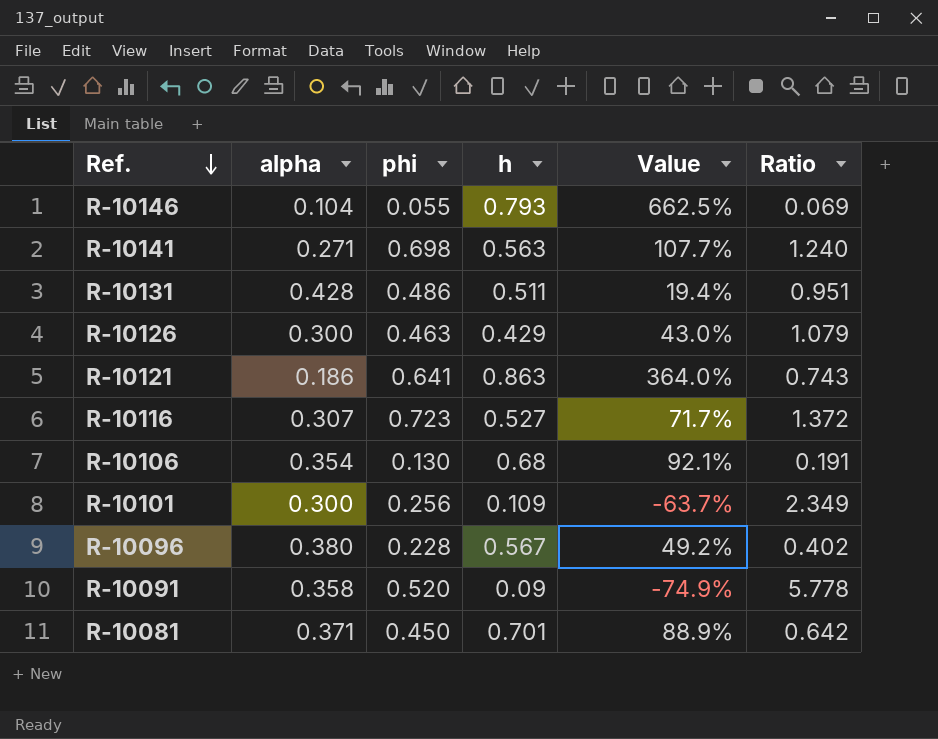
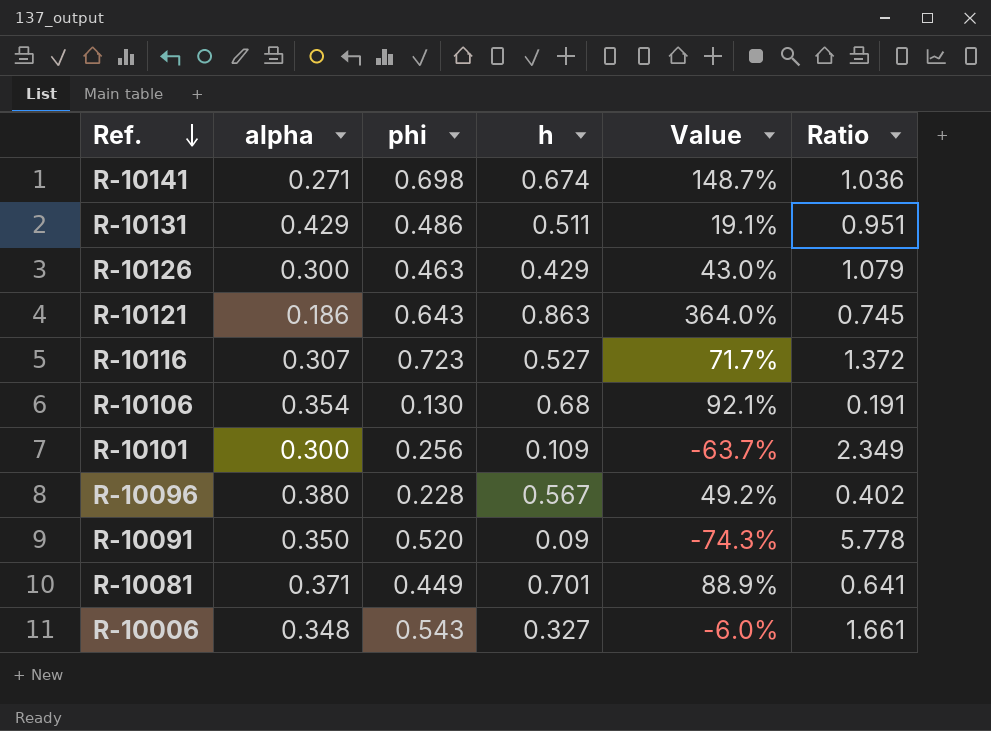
row R-10146: 0.104 | 0.055 | 0.793 | 662.5% | 0.069 -> none
R-10141 | h: 0.563 -> 0.674
R-10141 | Value: 107.7% -> 148.7%
R-10141 | Ratio: 1.240 -> 1.036
R-10131 | alpha: 0.428 -> 0.429
R-10131 | Value: 19.4% -> 19.1%
R-10121 | phi: 0.641 -> 0.643
R-10121 | Ratio: 0.743 -> 0.745
R-10091 | alpha: 0.358 -> 0.350
R-10091 | Value: -74.9% -> -74.3%
R-10081 | phi: 0.450 -> 0.449
R-10081 | Ratio: 0.642 -> 0.641
row R-10006: none -> 0.348 | 0.543 | 0.327 | -6.0% | 1.661

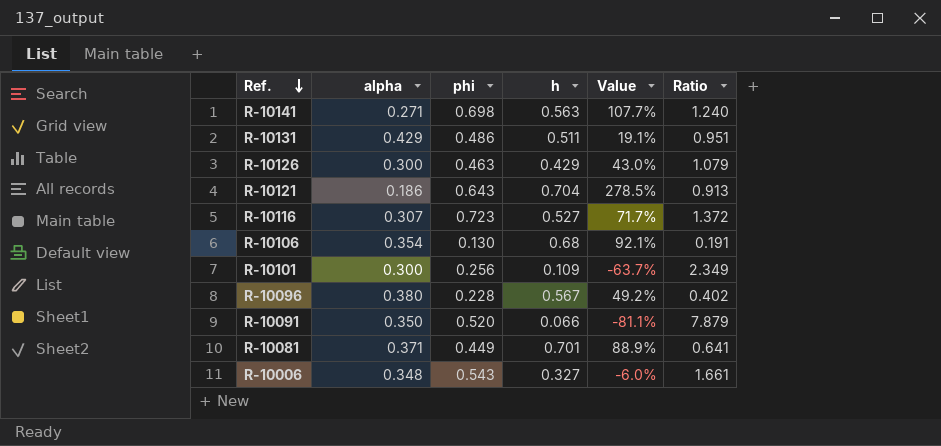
R-10141 | h: 0.674 -> 0.563
R-10141 | Value: 148.7% -> 107.7%
R-10141 | Ratio: 1.036 -> 1.240
R-10121 | h: 0.863 -> 0.704
R-10121 | Value: 364.0% -> 278.5%
R-10121 | Ratio: 0.745 -> 0.913
R-10091 | h: 0.09 -> 0.066
R-10091 | Value: -74.3% -> -81.1%
R-10091 | Ratio: 5.778 -> 7.879

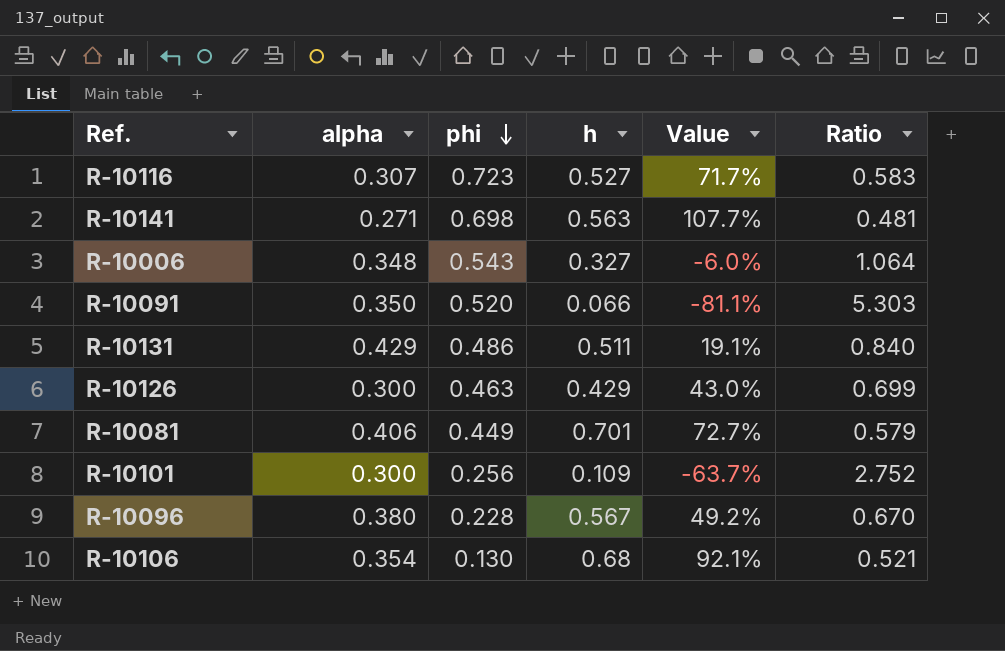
row order: Ref. descending -> phi descending
column Ratio | formula: [phi] / [h] -> [alpha] / [h]
row R-10121: 0.186 | 0.643 | 0.704 | 278.5% | 0.913 -> none
R-10081 | alpha: 0.371 -> 0.406
R-10081 | Value: 88.9% -> 72.7%

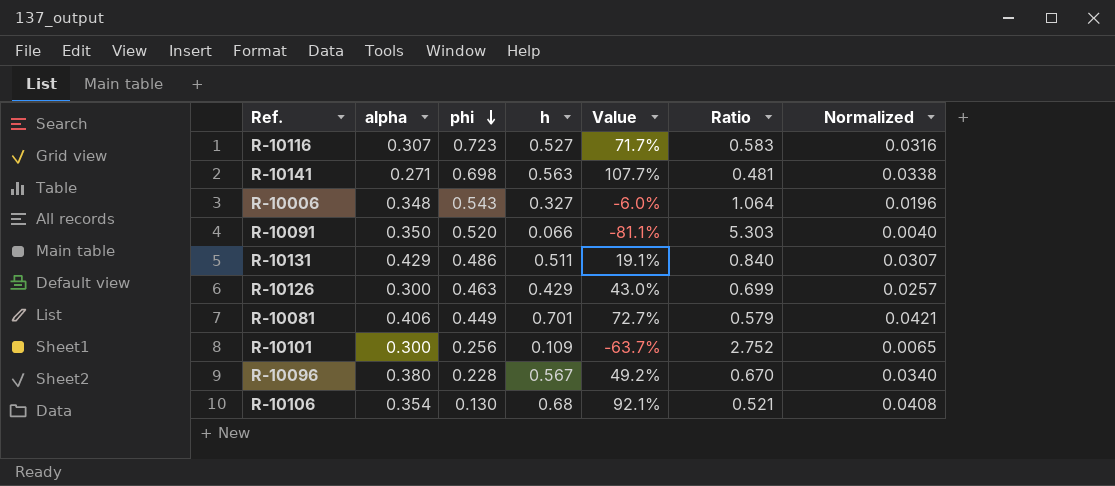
column Normalized | formula: none -> [h] * 0.06

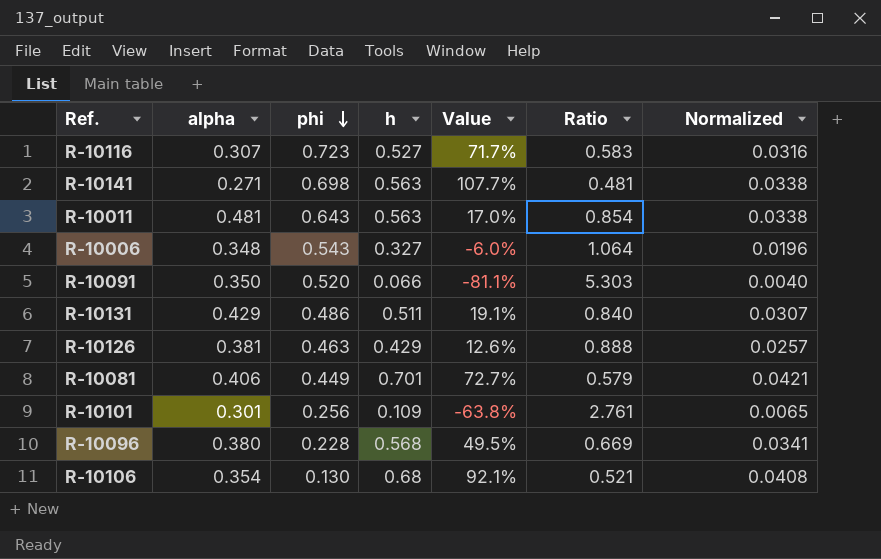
row R-10011: none -> 0.481 | 0.643 | 0.563 | 17.0% | 0.854 | 0.0338
R-10126 | alpha: 0.300 -> 0.381
R-10126 | Value: 43.0% -> 12.6%
R-10126 | Ratio: 0.699 -> 0.888
R-10101 | alpha: 0.300 -> 0.301
R-10101 | Value: -63.7% -> -63.8%
R-10101 | Ratio: 2.752 -> 2.761
R-10096 | h: 0.567 -> 0.568
R-10096 | Value: 49.2% -> 49.5%
R-10096 | Ratio: 0.670 -> 0.669
R-10096 | Normalized: 0.0340 -> 0.0341

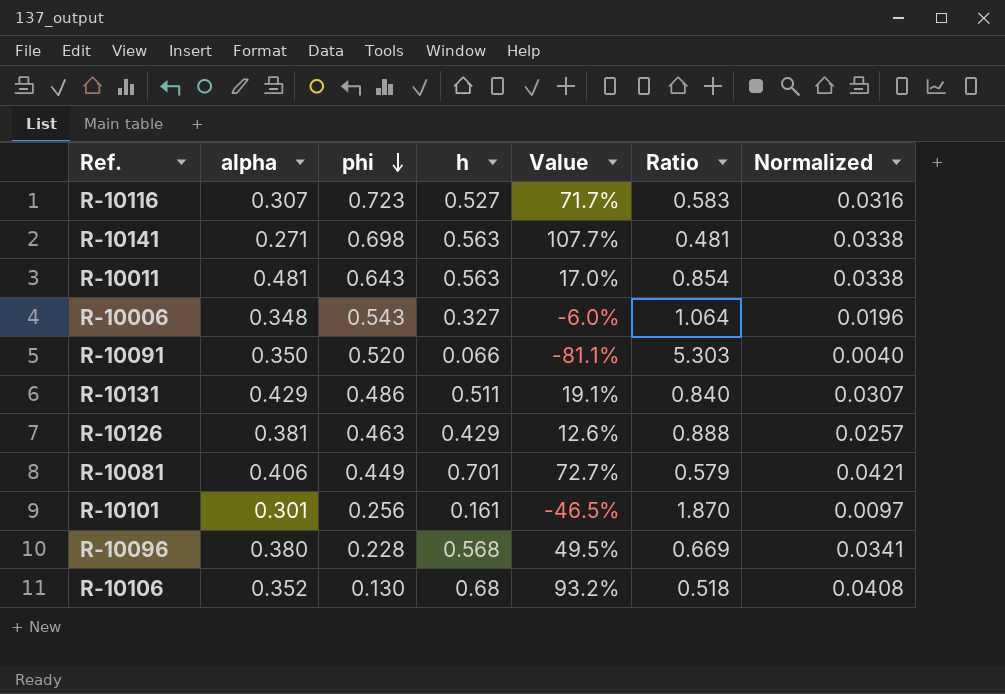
R-10101 | h: 0.109 -> 0.161
R-10101 | Value: -63.8% -> -46.5%
R-10101 | Ratio: 2.761 -> 1.870
R-10101 | Normalized: 0.0065 -> 0.0097
R-10106 | alpha: 0.354 -> 0.352
R-10106 | Value: 92.1% -> 93.2%
R-10106 | Ratio: 0.521 -> 0.518

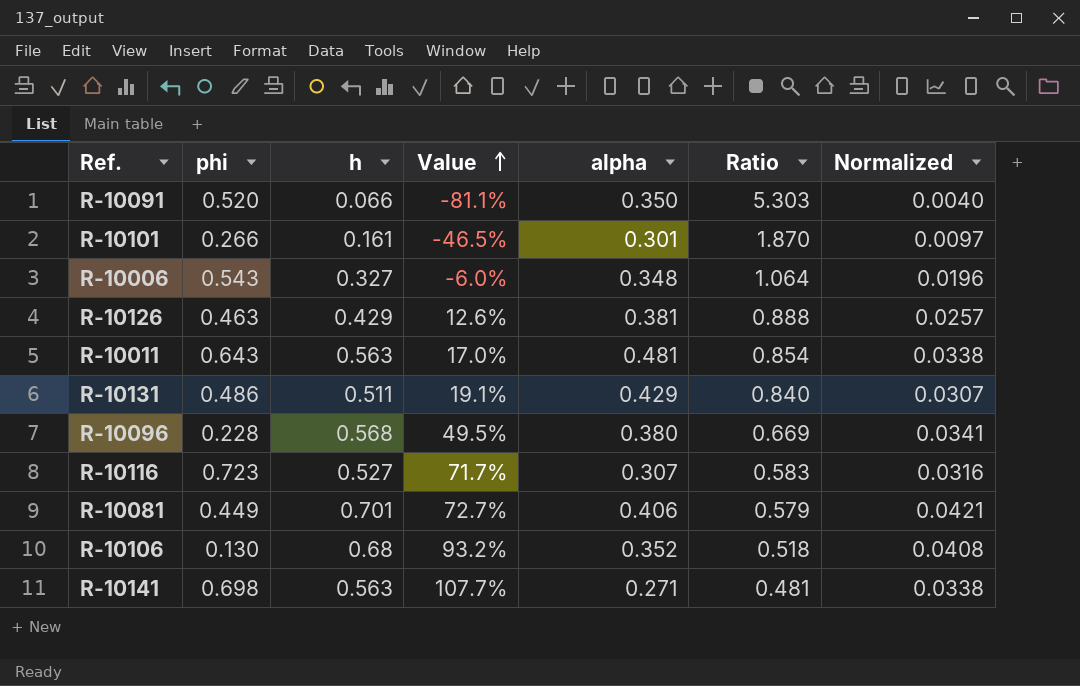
row order: phi descending -> Value ascending
column alpha | position: 2 -> 5
R-10101 | phi: 0.256 -> 0.266

